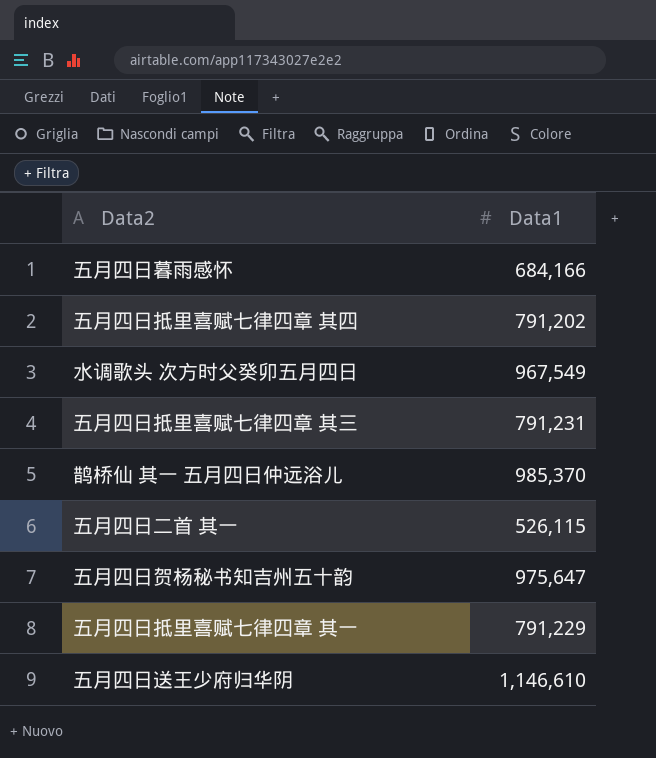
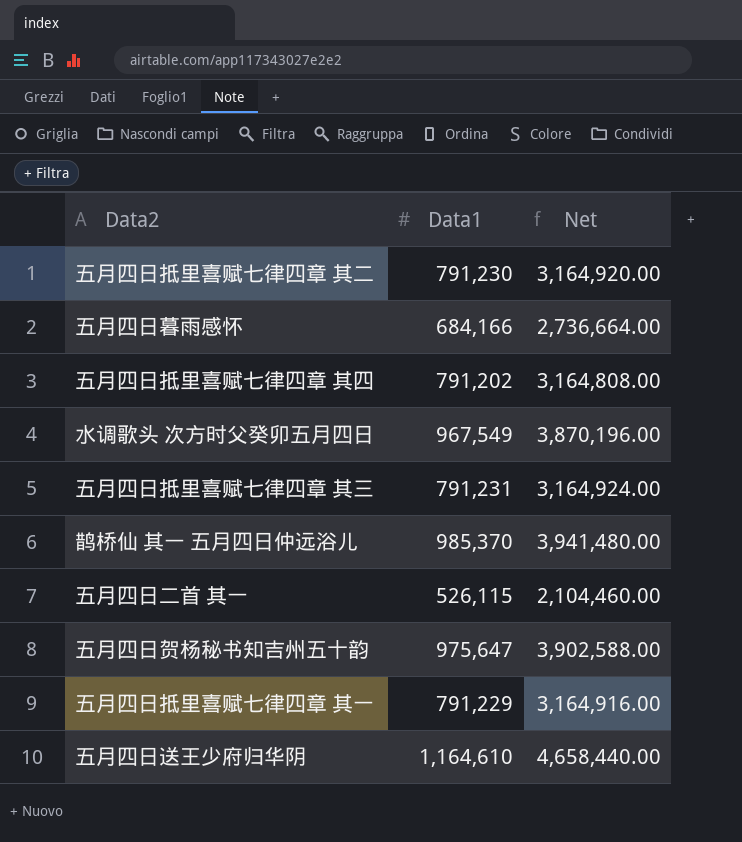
column Net | formula: none -> [Data1] * 4
row 五月四日抵里喜赋七律四章 其二: none -> 791,230 | 3,164,920.00
五月四日送王少府归华阴 | Data1: 1,146,610 -> 1,164,610

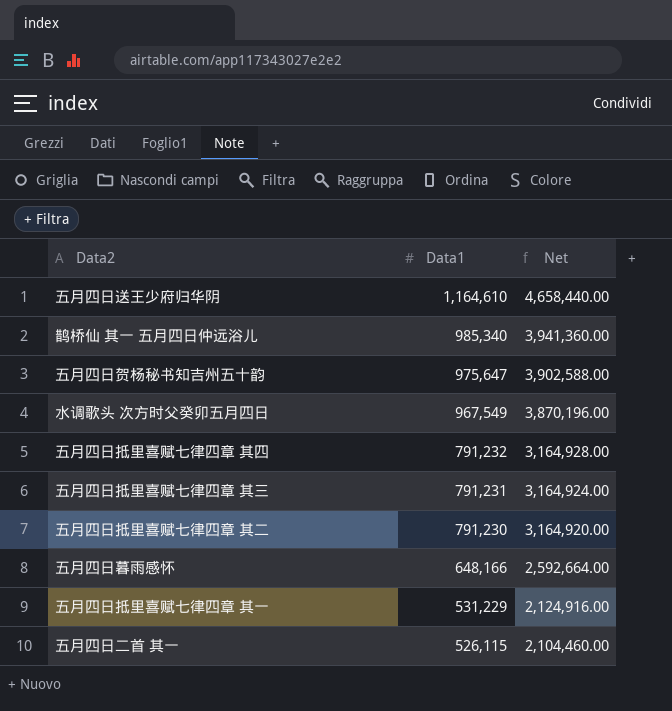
row order: none -> Data1 descending
鹊桥仙 其一 五月四日仲远浴儿 | Data1: 985,370 -> 985,340
鹊桥仙 其一 五月四日仲远浴儿 | Net: 3,941,480.00 -> 3,941,360.00
五月四日抵里喜赋七律四章 其四 | Data1: 791,202 -> 791,232
五月四日抵里喜赋七律四章 其四 | Net: 3,164,808.00 -> 3,164,928.00
五月四日暮雨感怀 | Data1: 684,166 -> 648,166
五月四日暮雨感怀 | Net: 2,736,664.00 -> 2,592,664.00
五月四日抵里喜赋七律四章 其一 | Data1: 791,229 -> 531,229
五月四日抵里喜赋七律四章 其一 | Net: 3,164,916.00 -> 2,124,916.00

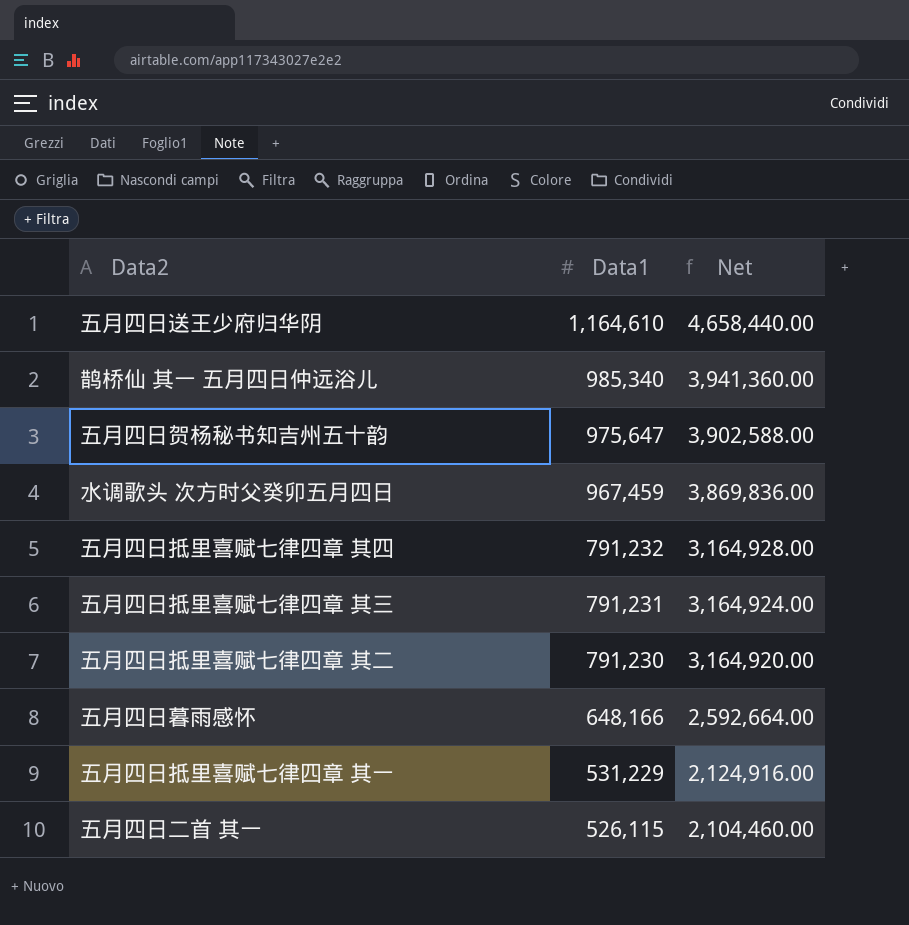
水调歌头 次方时父癸卯五月四日 | Data1: 967,549 -> 967,459
水调歌头 次方时父癸卯五月四日 | Net: 3,870,196.00 -> 3,869,836.00

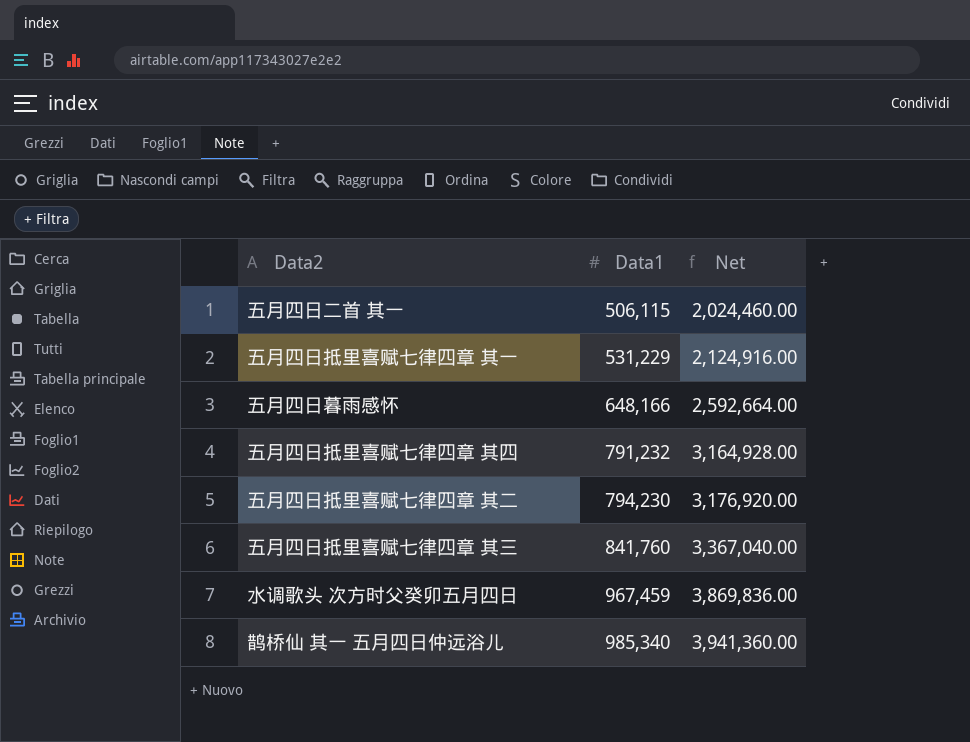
row order: Data1 descending -> Data1 ascending
row 五月四日送王少府归华阴: 1,164,610 | 4,658,440.00 -> none
row 五月四日贺杨秘书知吉州五十韵: 975,647 | 3,902,588.00 -> none
五月四日二首 其一 | Data1: 526,115 -> 506,115
五月四日二首 其一 | Net: 2,104,460.00 -> 2,024,460.00
五月四日抵里喜赋七律四章 其二 | Data1: 791,230 -> 794,230
五月四日抵里喜赋七律四章 其二 | Net: 3,164,920.00 -> 3,176,920.00
五月四日抵里喜赋七律四章 其三 | Data1: 791,231 -> 841,760
五月四日抵里喜赋七律四章 其三 | Net: 3,164,924.00 -> 3,367,040.00

